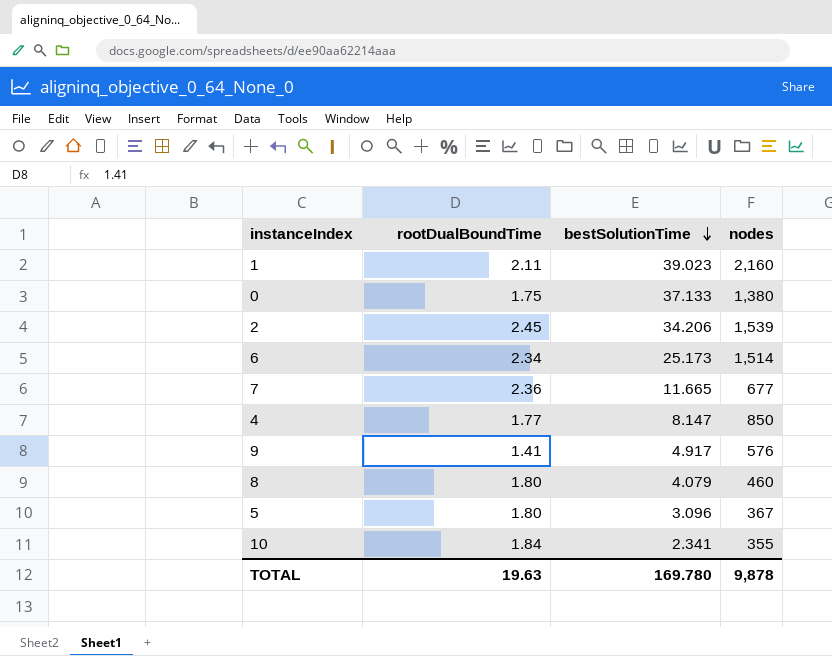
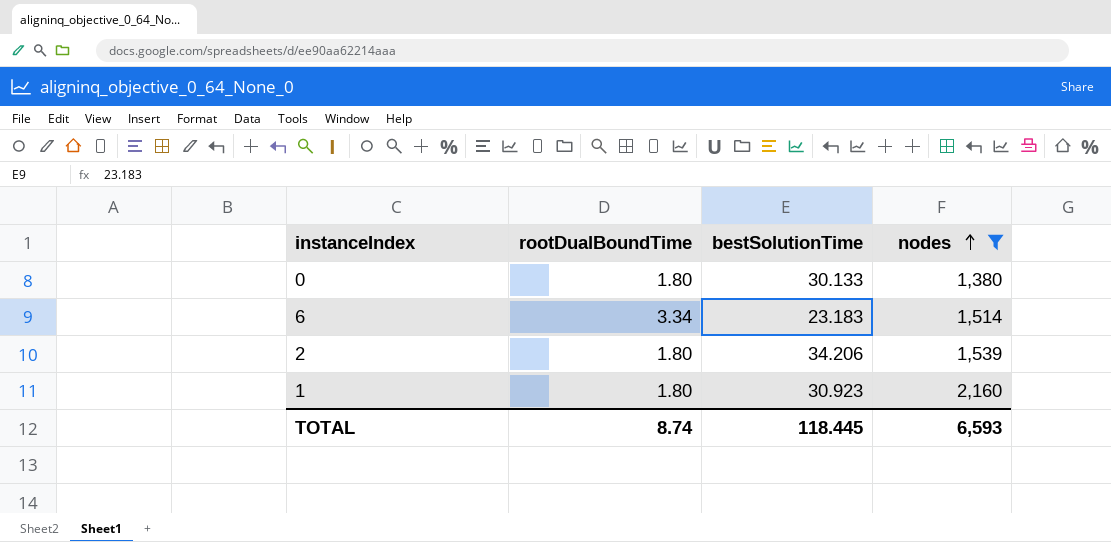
filter: none -> nodes >= 1,380
row order: bestSolutionTime descending -> nodes ascending
0 | rootDualBoundTime: 1.75 -> 1.80
0 | bestSolutionTime: 37.133 -> 30.133
6 | rootDualBoundTime: 2.34 -> 3.34
6 | bestSolutionTime: 25.173 -> 23.183
2 | rootDualBoundTime: 2.45 -> 1.80
1 | rootDualBoundTime: 2.11 -> 1.80
1 | bestSolutionTime: 39.023 -> 30.923
TOTAL | rootDualBoundTime: 19.63 -> 8.74
TOTAL | bestSolutionTime: 169.780 -> 118.445
TOTAL | nodes: 9,878 -> 6,593

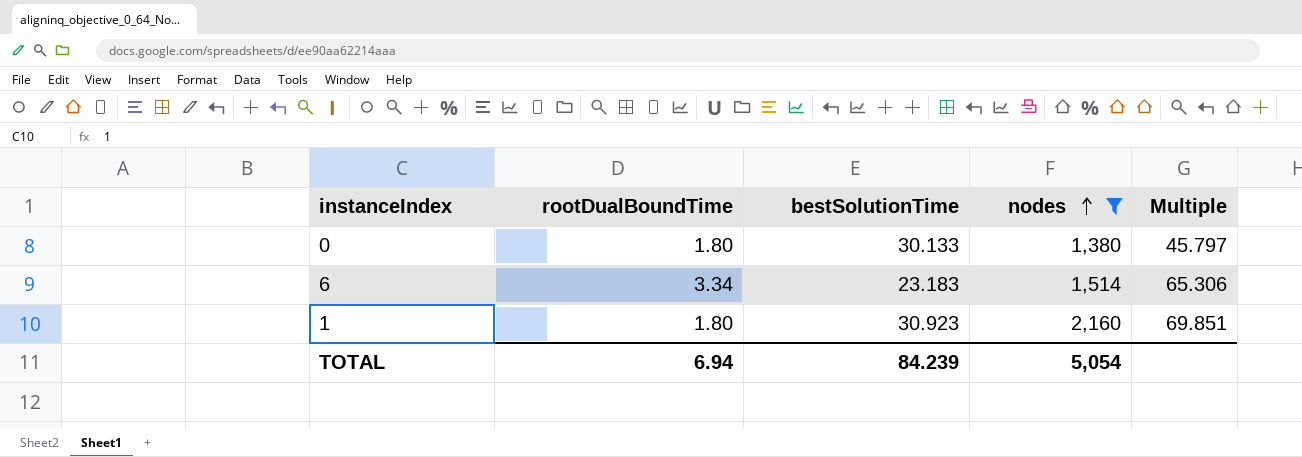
column Multiple | formula: none -> [nodes] / [bestSolutionTime]
row 2: 1.80 | 34.206 | 1,539 -> none
TOTAL | rootDualBoundTime: 8.74 -> 6.94
TOTAL | bestSolutionTime: 118.445 -> 84.239
TOTAL | nodes: 6,593 -> 5,054

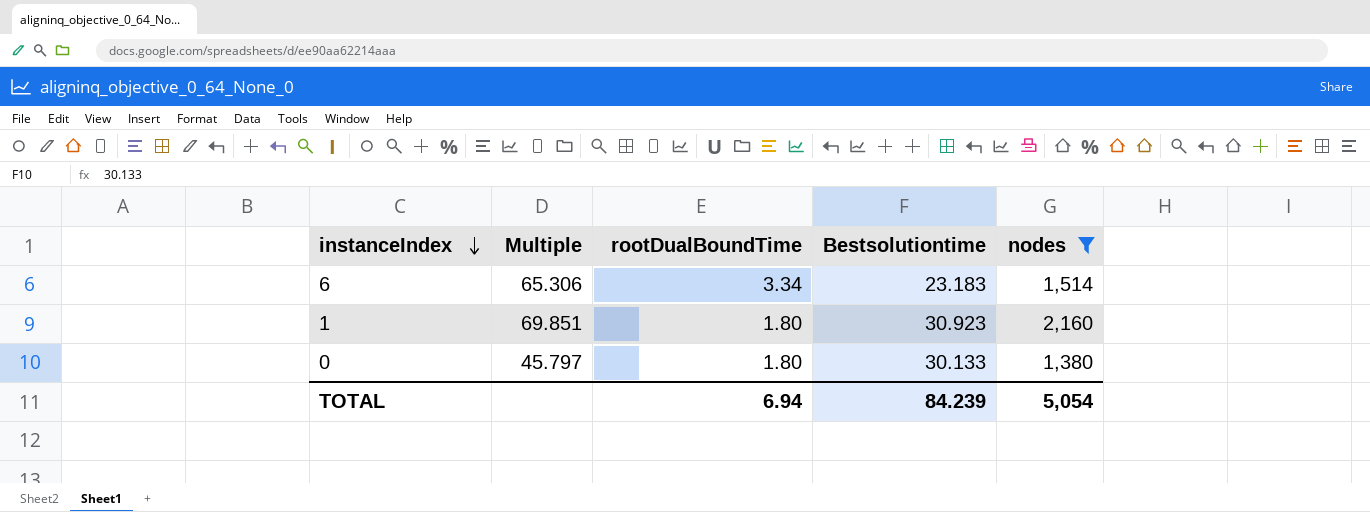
row order: nodes ascending -> instanceIndex descending
column Multiple | position: 5 -> 2
column name: bestSolutionTime -> Bestsolutiontime

